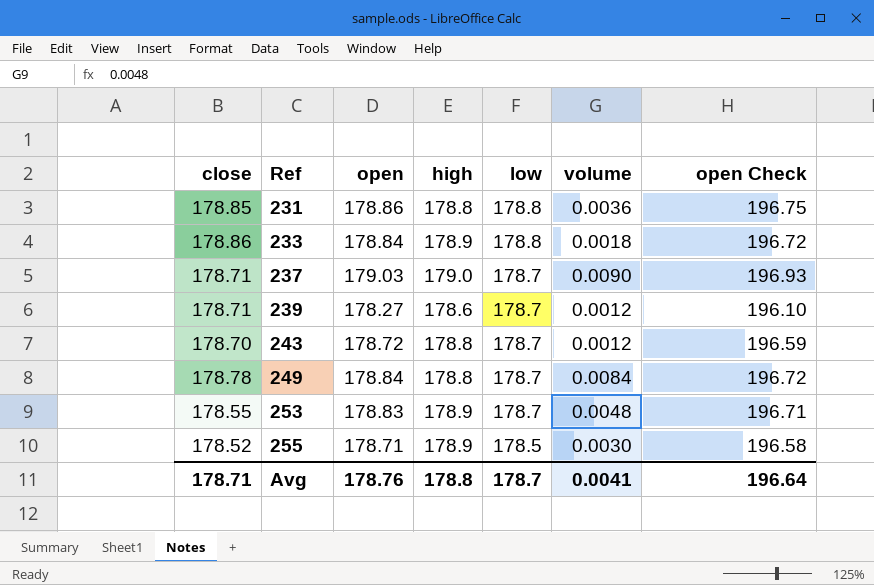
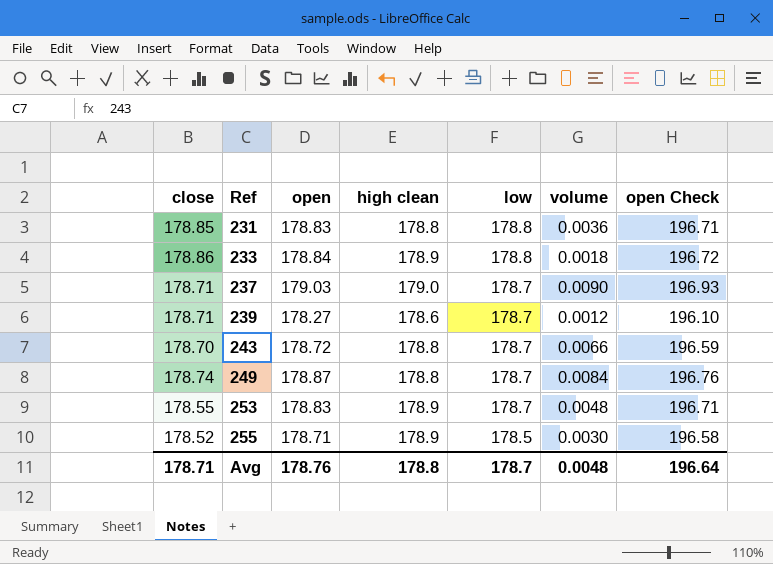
column name: high -> high clean
231 | open: 178.86 -> 178.83
231 | open Check: 196.75 -> 196.71
243 | volume: 0.0012 -> 0.0066
249 | close: 178.78 -> 178.74
249 | open: 178.84 -> 178.87
249 | open Check: 196.72 -> 196.76
Avg | volume: 0.0041 -> 0.0048

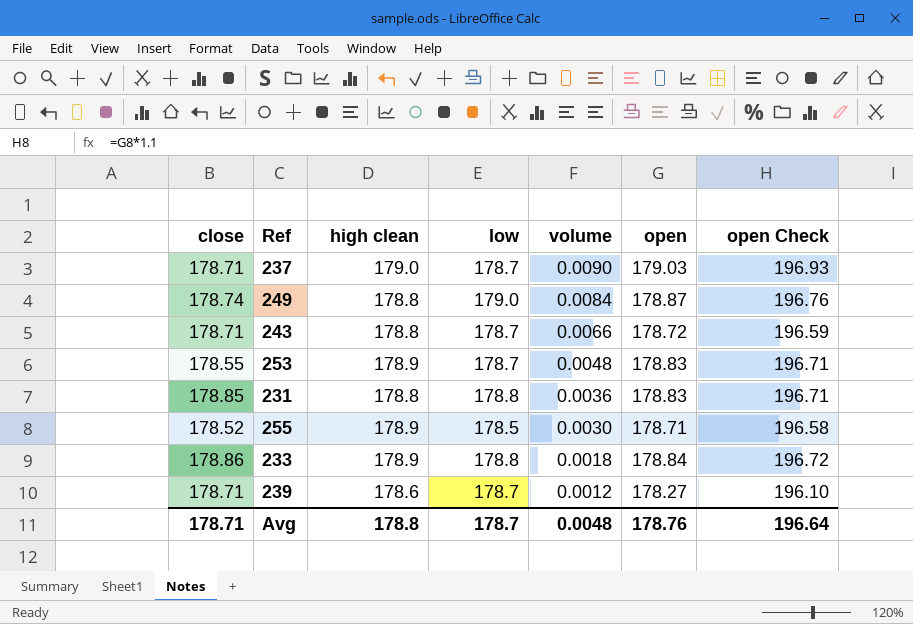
row order: Ref ascending -> volume descending
column open | position: 3 -> 6
249 | low: 178.7 -> 179.0
243 | close: 178.70 -> 178.71

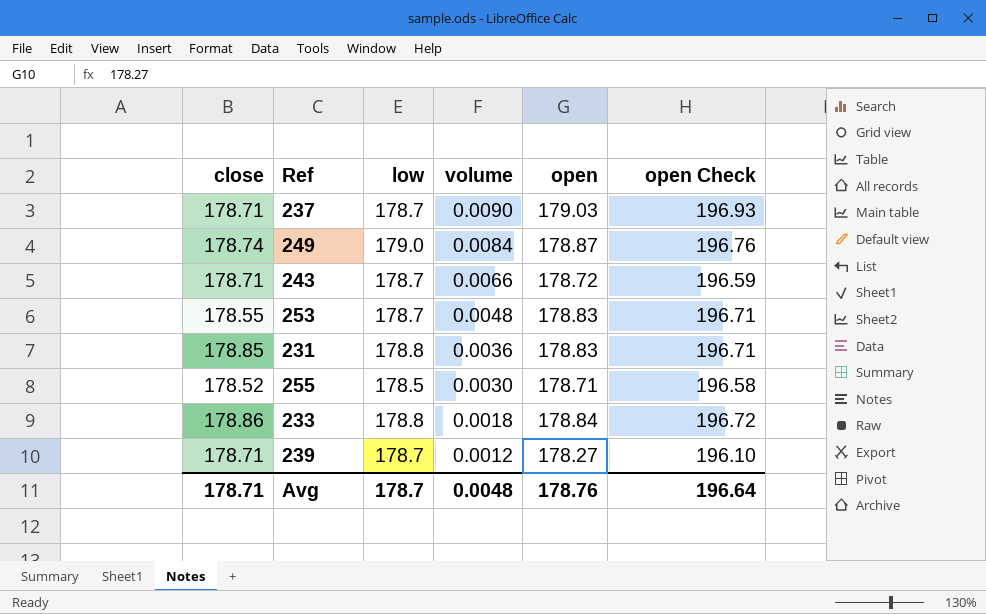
column high clean | position: 3 -> none

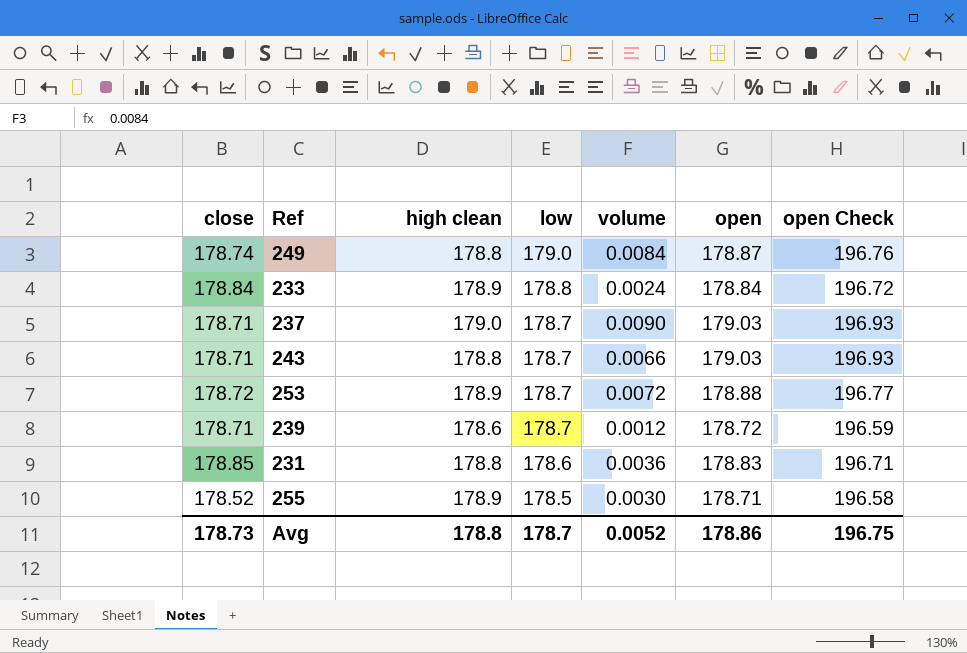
row order: volume descending -> low descending
column high clean | position: none -> 3
233 | close: 178.86 -> 178.84
233 | volume: 0.0018 -> 0.0024
243 | open: 178.72 -> 179.03
243 | open Check: 196.59 -> 196.93
253 | close: 178.55 -> 178.72
253 | volume: 0.0048 -> 0.0072
253 | open: 178.83 -> 178.88
253 | open Check: 196.71 -> 196.77
239 | open: 178.27 -> 178.72
239 | open Check: 196.10 -> 196.59
231 | low: 178.8 -> 178.6
Avg | close: 178.71 -> 178.73
Avg | volume: 0.0048 -> 0.0052
Avg | open: 178.76 -> 178.86
Avg | open Check: 196.64 -> 196.75

